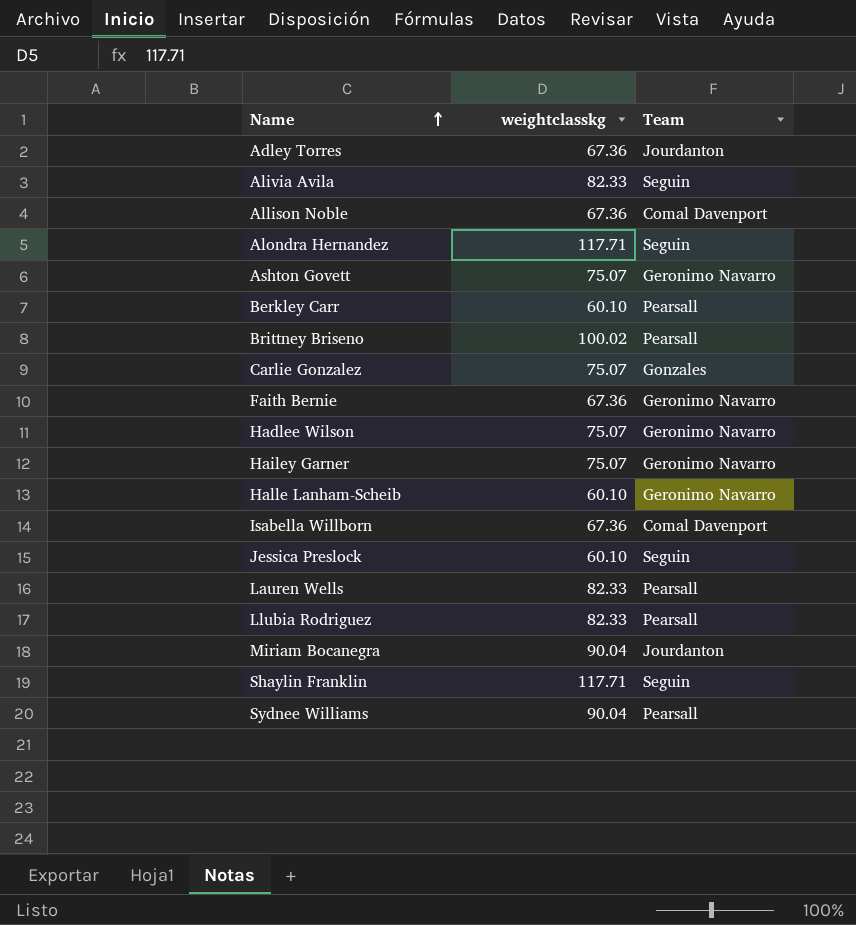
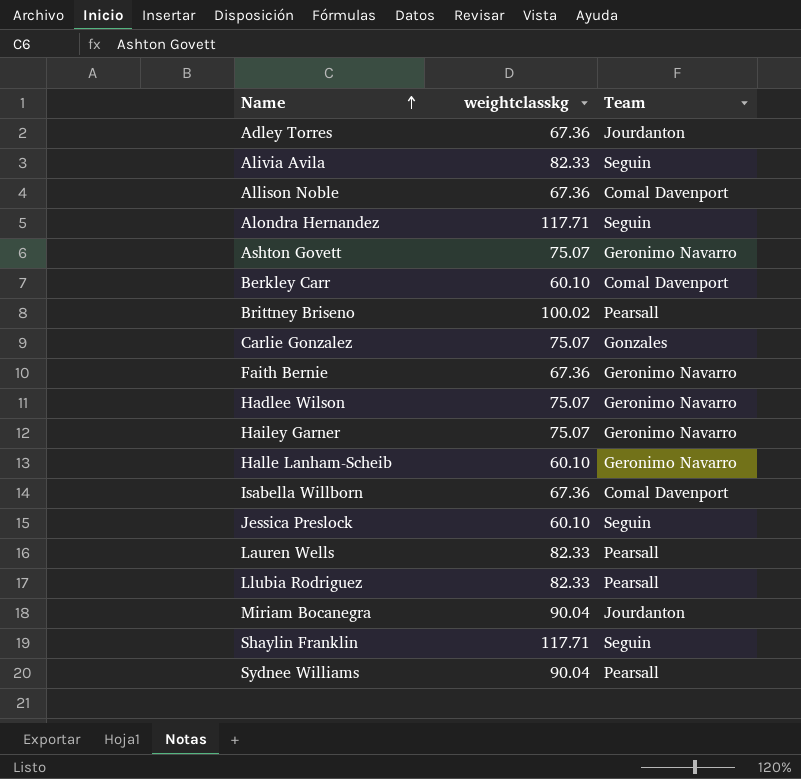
Berkley Carr | Team: Pearsall -> Comal Davenport

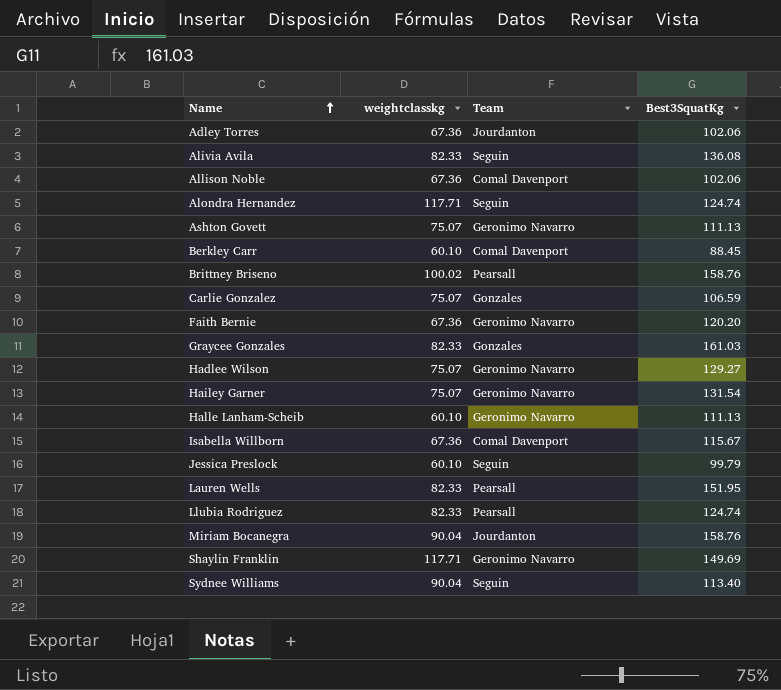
column Best3SquatKg | position: none -> 4
row Graycee Gonzales: none -> 82.33 | Gonzales | 161.03
Shaylin Franklin | Team: Seguin -> Geronimo Navarro
Sydnee Williams | Team: Pearsall -> Seguin

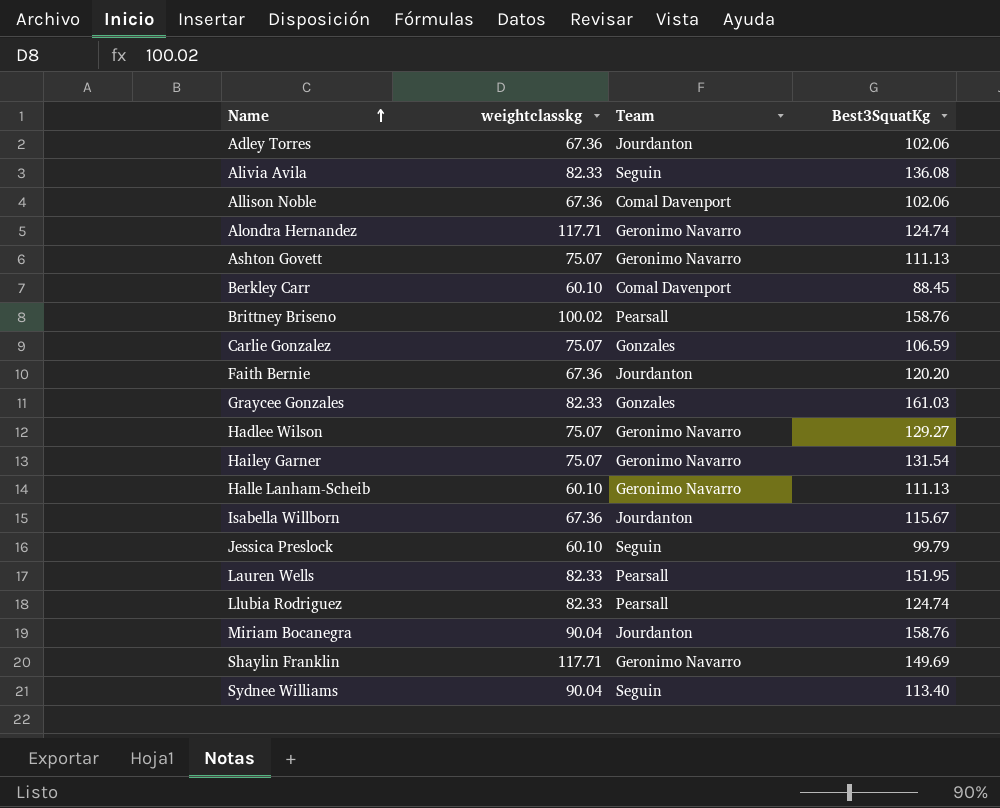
Alondra Hernandez | Team: Seguin -> Geronimo Navarro
Faith Bernie | Team: Geronimo Navarro -> Jourdanton
Isabella Willborn | Team: Comal Davenport -> Jourdanton

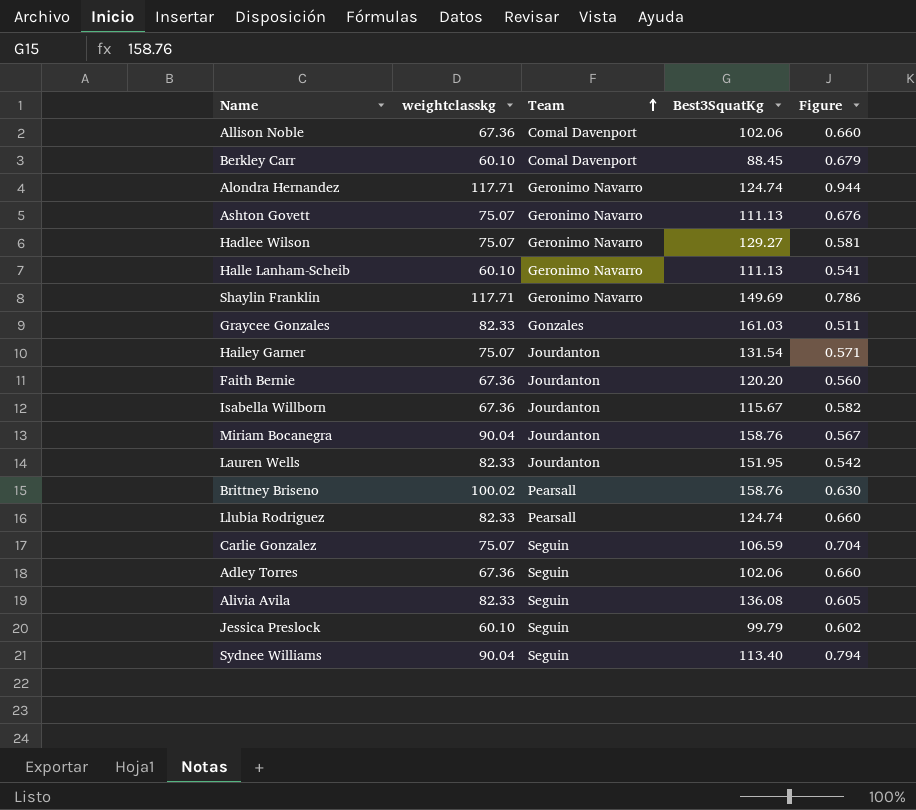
row order: Name ascending -> Team ascending
column Figure | formula: none -> [weightclasskg] / [Best3SquatKg]
Hailey Garner | Team: Geronimo Navarro -> Jourdanton
Lauren Wells | Team: Pearsall -> Jourdanton
Carlie Gonzalez | Team: Gonzales -> Seguin
Adley Torres | Team: Jourdanton -> Seguin

